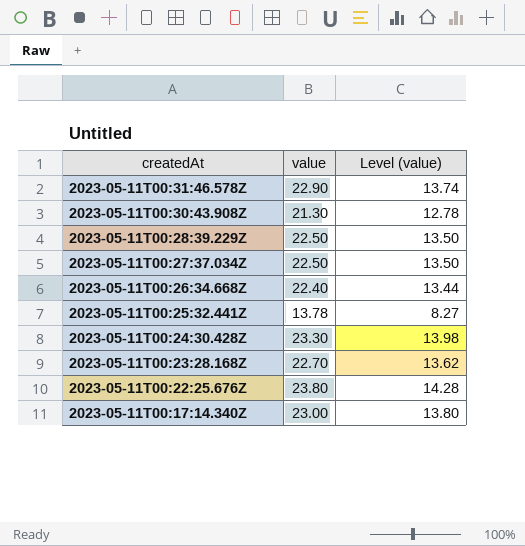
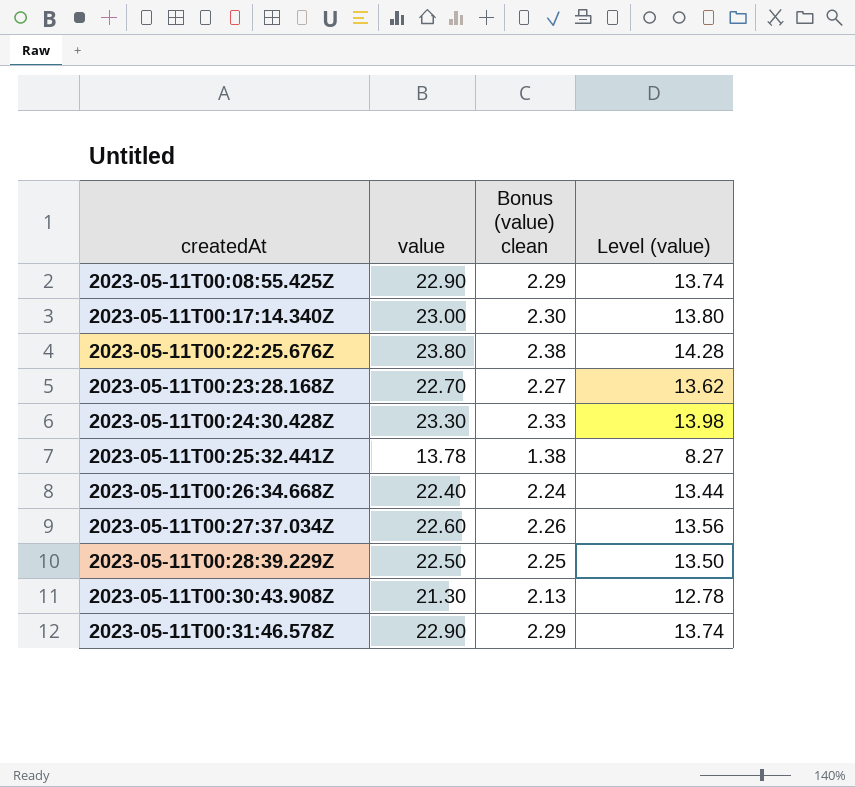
row order: createdAt descending -> createdAt ascending
column Bonus (value) clean | formula: none -> [value] * 0.1
row 2023-05-11T00:08:55.425Z: none -> 22.90 | 2.29 | 13.74
2023-05-11T00:27:37.034Z | value: 22.50 -> 22.60
2023-05-11T00:27:37.034Z | Level (value): 13.50 -> 13.56

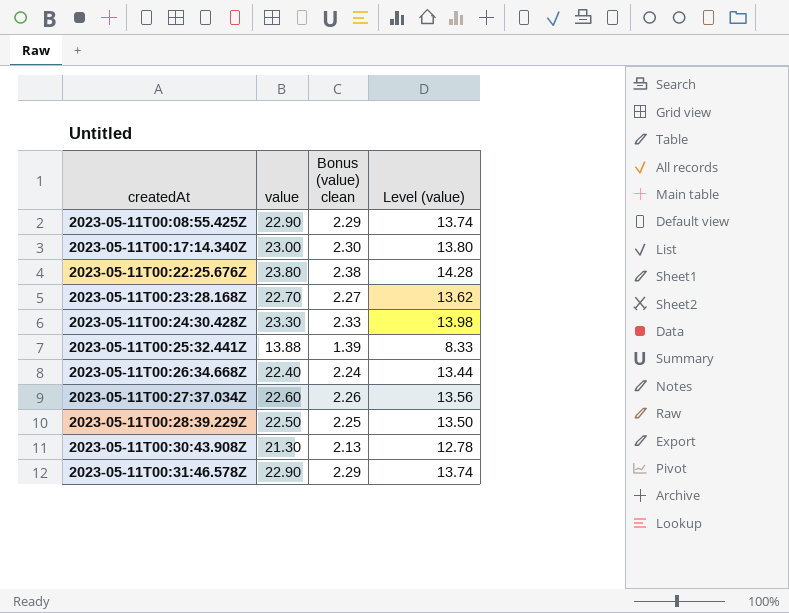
2023-05-11T00:25:32.441Z | value: 13.78 -> 13.88
2023-05-11T00:25:32.441Z | Bonus (value) clean: 1.38 -> 1.39
2023-05-11T00:25:32.441Z | Level (value): 8.27 -> 8.33

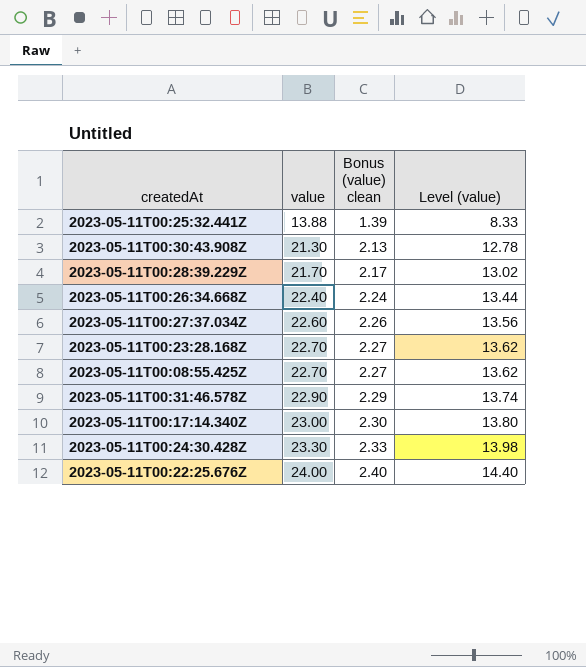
row order: createdAt ascending -> value ascending
2023-05-11T00:28:39.229Z | value: 22.50 -> 21.70
2023-05-11T00:28:39.229Z | Bonus (value) clean: 2.25 -> 2.17
2023-05-11T00:28:39.229Z | Level (value): 13.50 -> 13.02
2023-05-11T00:08:55.425Z | value: 22.90 -> 22.70
2023-05-11T00:08:55.425Z | Bonus (value) clean: 2.29 -> 2.27
2023-05-11T00:08:55.425Z | Level (value): 13.74 -> 13.62
2023-05-11T00:22:25.676Z | value: 23.80 -> 24.00
2023-05-11T00:22:25.676Z | Bonus (value) clean: 2.38 -> 2.40
2023-05-11T00:22:25.676Z | Level (value): 14.28 -> 14.40

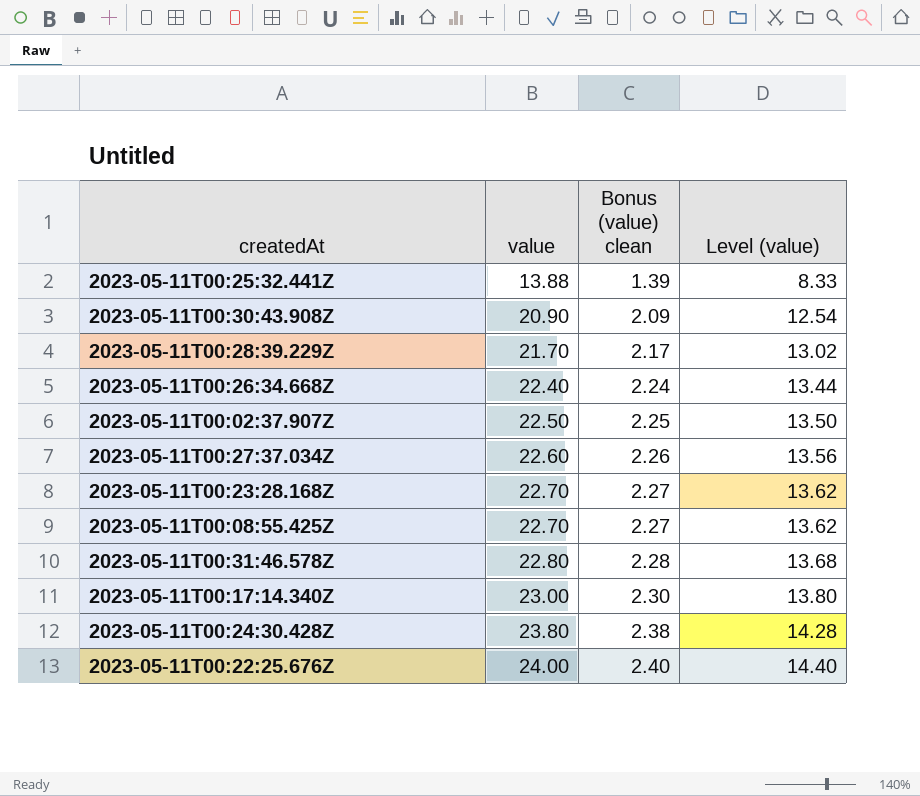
2023-05-11T00:30:43.908Z | value: 21.30 -> 20.90
2023-05-11T00:30:43.908Z | Bonus (value) clean: 2.13 -> 2.09
2023-05-11T00:30:43.908Z | Level (value): 12.78 -> 12.54
row 2023-05-11T00:02:37.907Z: none -> 22.50 | 2.25 | 13.50
2023-05-11T00:31:46.578Z | value: 22.90 -> 22.80
2023-05-11T00:31:46.578Z | Bonus (value) clean: 2.29 -> 2.28
2023-05-11T00:31:46.578Z | Level (value): 13.74 -> 13.68
2023-05-11T00:24:30.428Z | value: 23.30 -> 23.80
2023-05-11T00:24:30.428Z | Bonus (value) clean: 2.33 -> 2.38
2023-05-11T00:24:30.428Z | Level (value): 13.98 -> 14.28

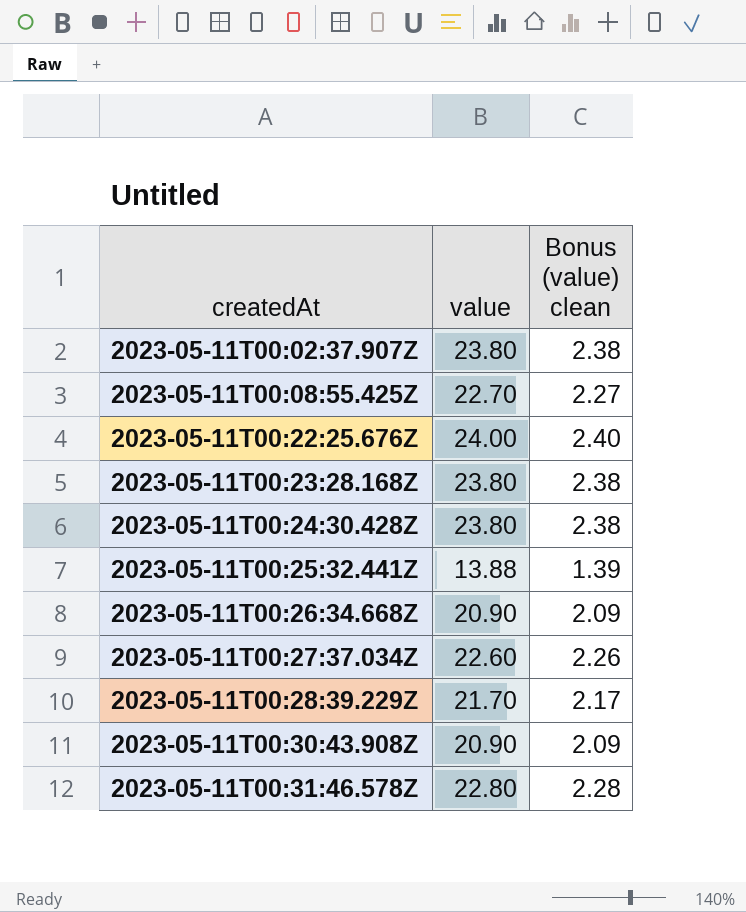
row order: value ascending -> createdAt ascending
column Level (value) | formula: [value] * 0.6 -> none
row 2023-05-11T00:17:14.340Z: 23.00 | 2.30 | 13.80 -> none
2023-05-11T00:02:37.907Z | value: 22.50 -> 23.80
2023-05-11T00:02:37.907Z | Bonus (value) clean: 2.25 -> 2.38
2023-05-11T00:23:28.168Z | value: 22.70 -> 23.80
2023-05-11T00:23:28.168Z | Bonus (value) clean: 2.27 -> 2.38
2023-05-11T00:26:34.668Z | value: 22.40 -> 20.90
2023-05-11T00:26:34.668Z | Bonus (value) clean: 2.24 -> 2.09

